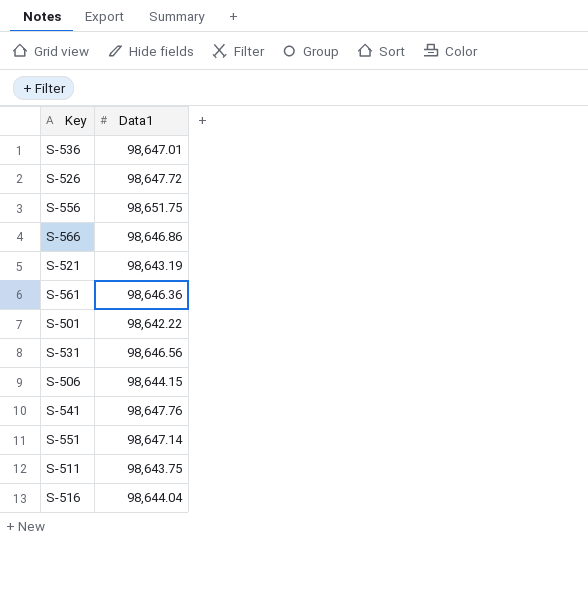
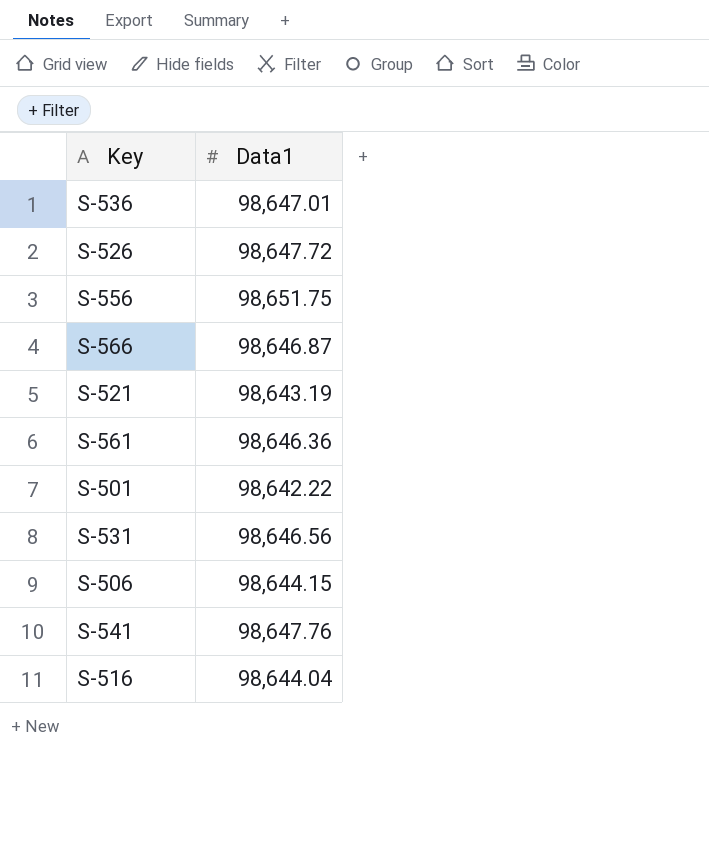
row S-551: 98,647.14 -> none
row S-511: 98,643.75 -> none
S-566 | Data1: 98,646.86 -> 98,646.87

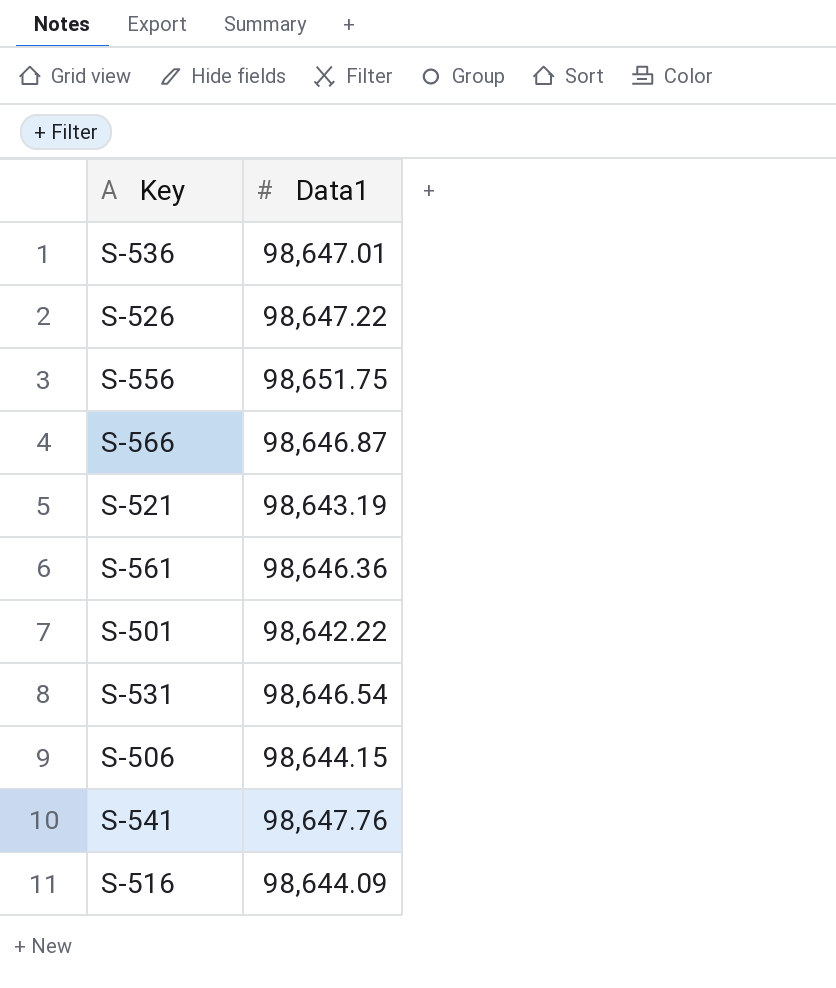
S-526 | Data1: 98,647.72 -> 98,647.22
S-531 | Data1: 98,646.56 -> 98,646.54
S-516 | Data1: 98,644.04 -> 98,644.09

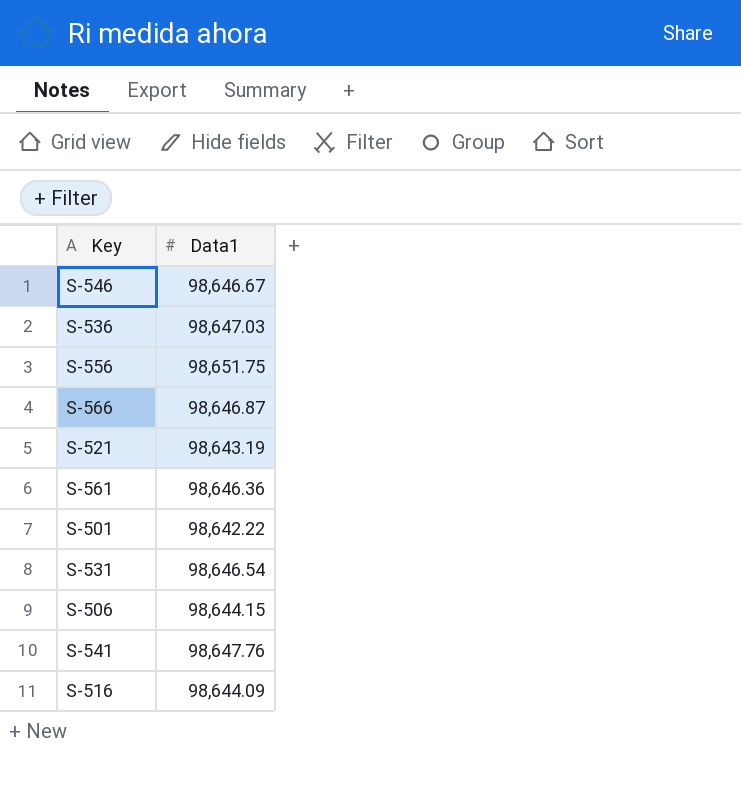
row S-526: 98,647.22 -> none
row S-546: none -> 98,646.67
S-536 | Data1: 98,647.01 -> 98,647.03

